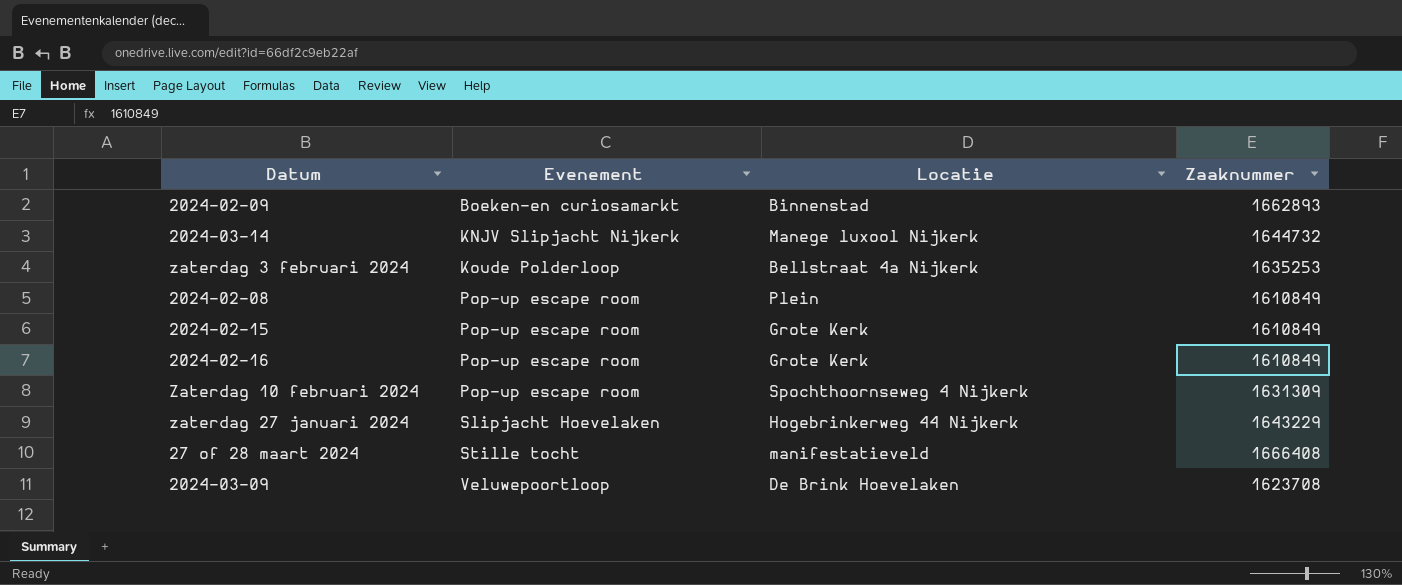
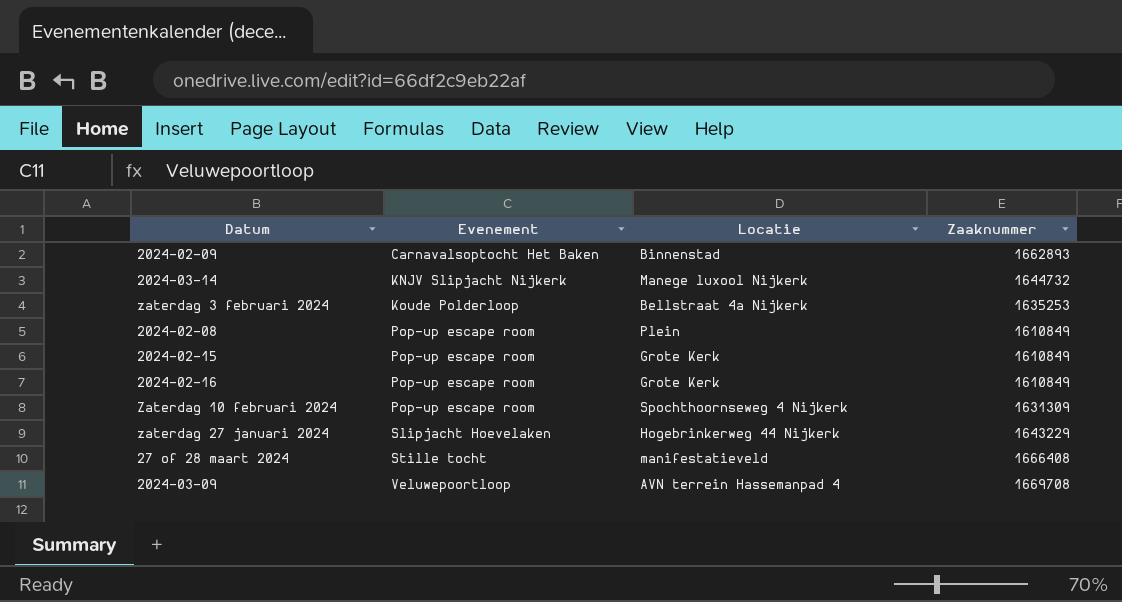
2024-02-09 | Evenement: Boeken-en curiosamarkt -> Carnavalsoptocht Het Baken
2024-03-09 | Locatie: De Brink Hoevelaken -> AVN terrein Hassemanpad 4
2024-03-09 | Zaaknummer: 1623708 -> 1669708

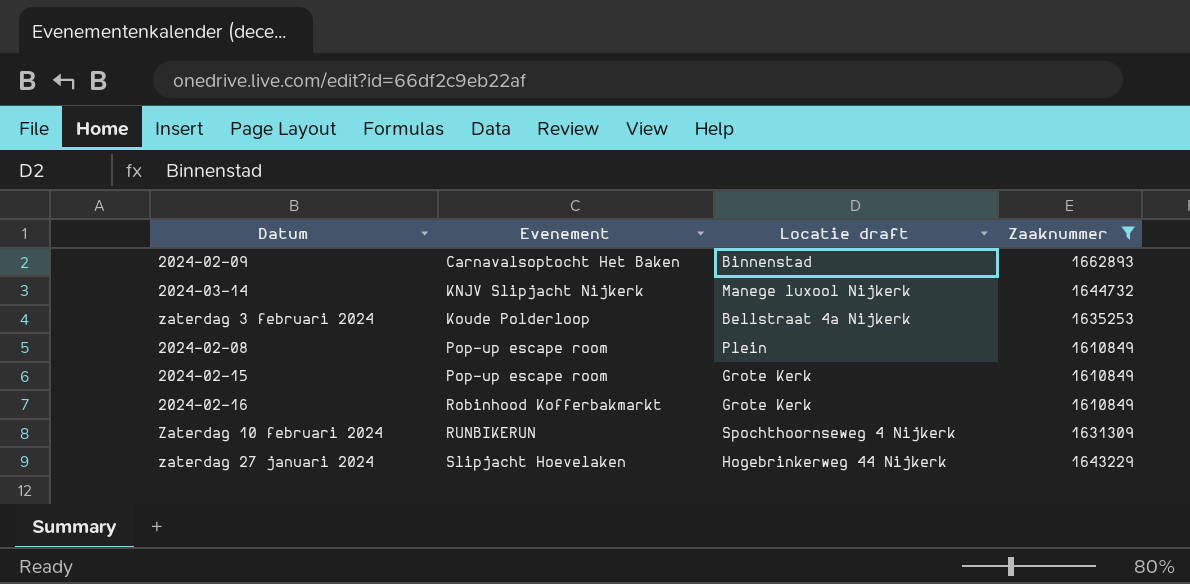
filter: none -> Zaaknummer <= 1662893
column name: Locatie -> Locatie draft
2024-02-16 | Evenement: Pop-up escape room -> Robinhood Kofferbakmarkt
Zaterdag 10 februari 2024 | Evenement: Pop-up escape room -> RUNBIKERUN

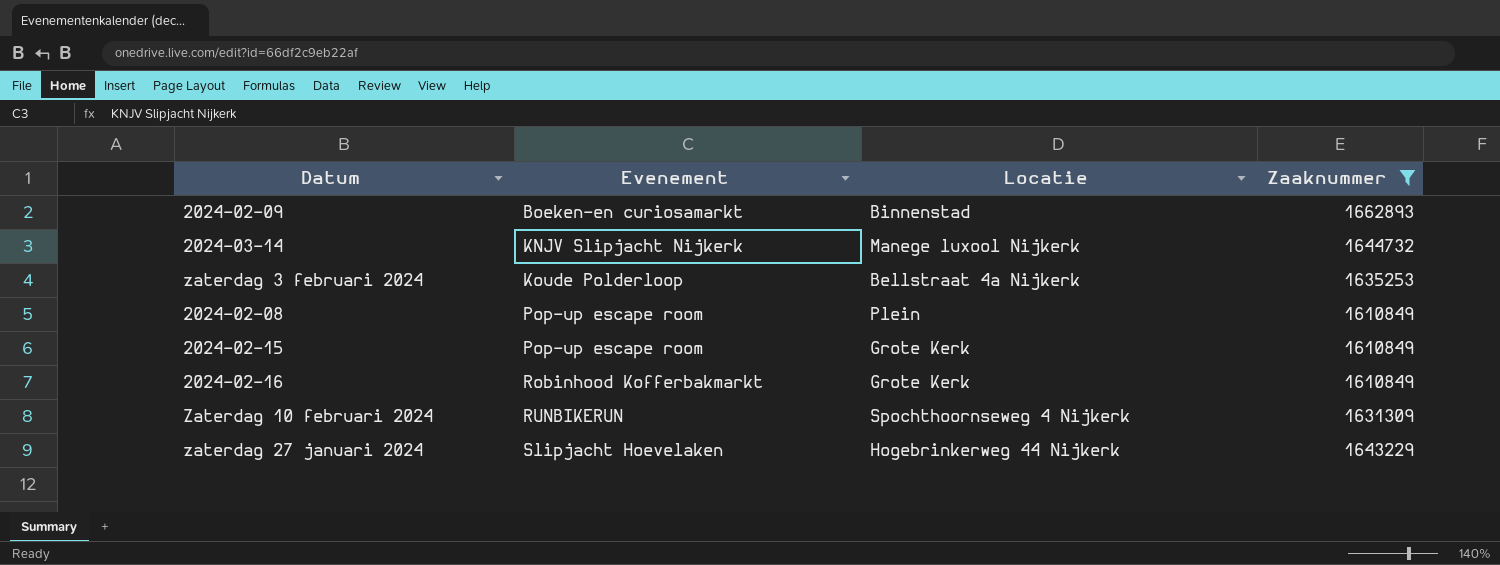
column name: Locatie draft -> Locatie
2024-02-09 | Evenement: Carnavalsoptocht Het Baken -> Boeken-en curiosamarkt

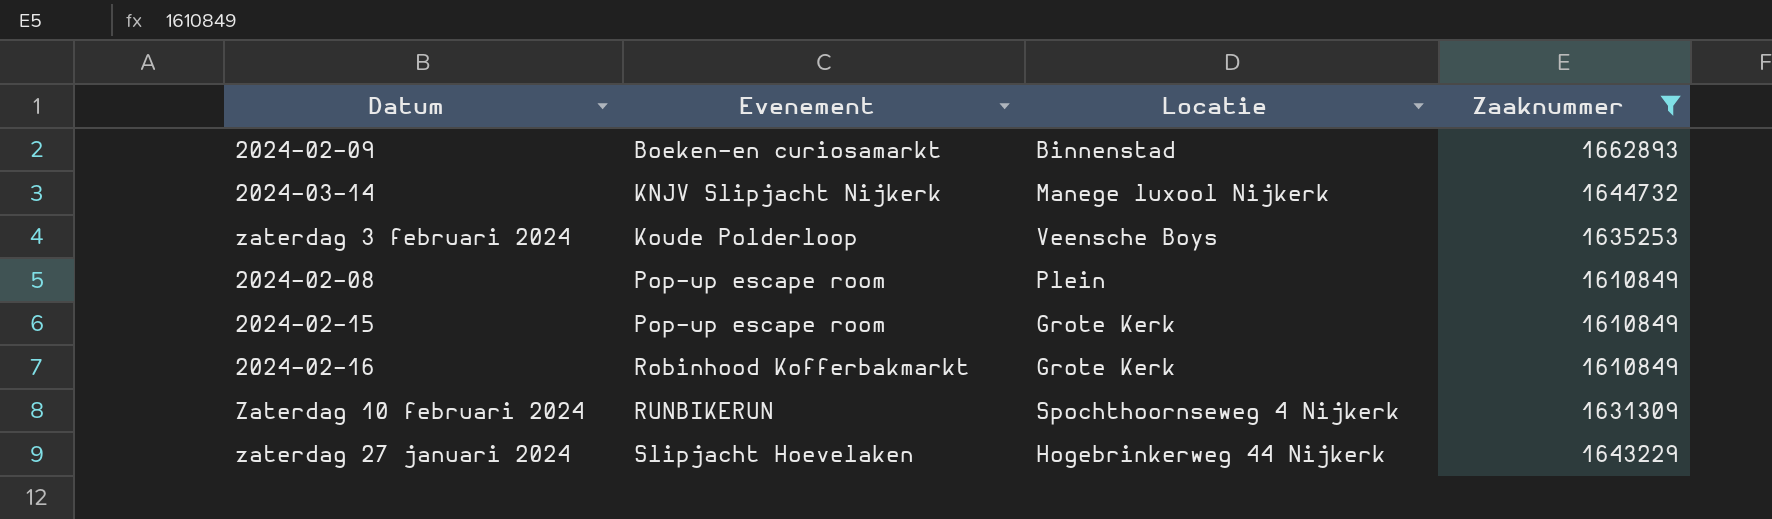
zaterdag 3 februari 2024 | Locatie: Bellstraat 4a Nijkerk -> Veensche Boys

